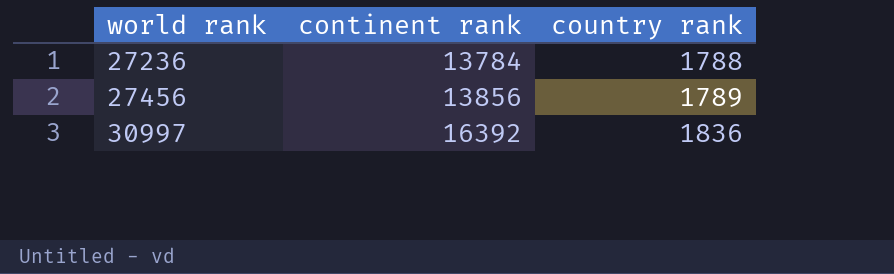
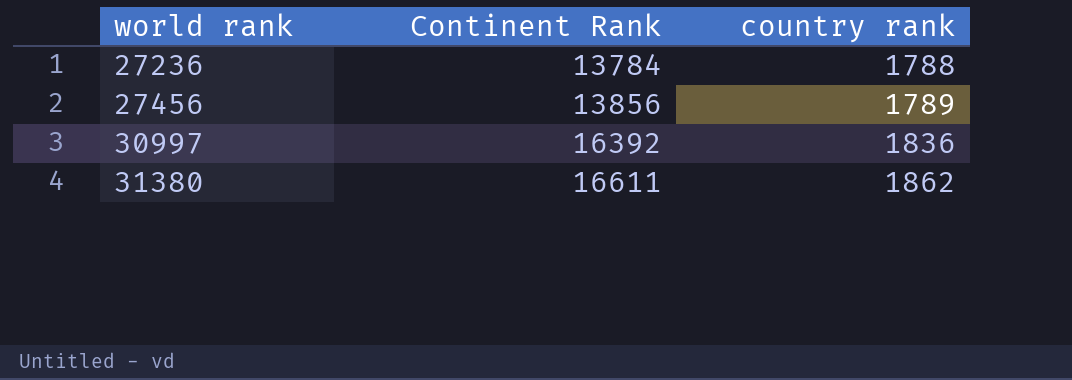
column name: continent rank -> Continent Rank
row 31380: none -> 16611 | 1862

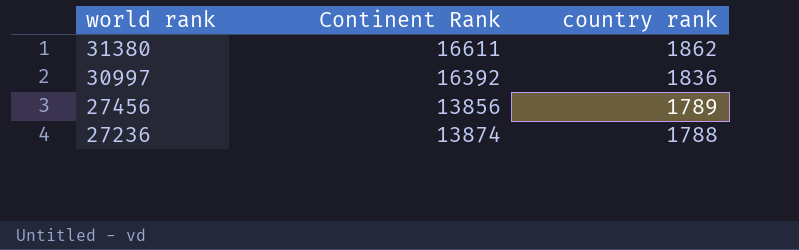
row order: world rank ascending -> world rank descending
27236 | Continent Rank: 13784 -> 13874

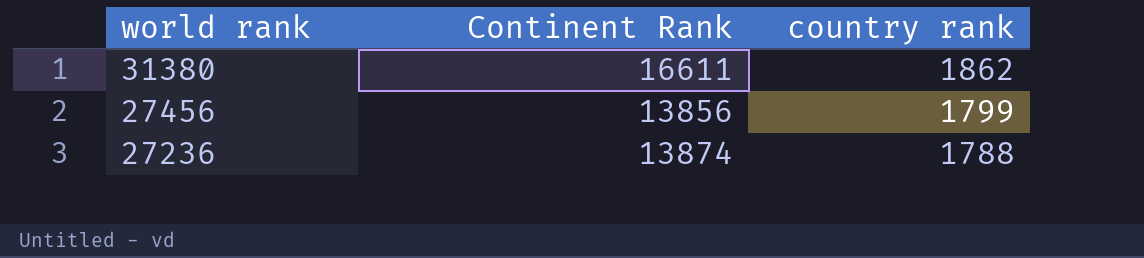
row 30997: 16392 | 1836 -> none
27456 | country rank: 1789 -> 1799

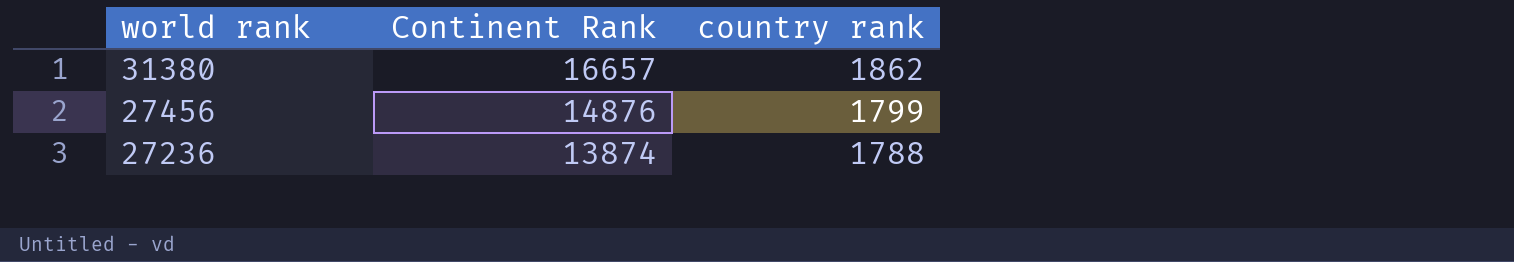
31380 | Continent Rank: 16611 -> 16657
27456 | Continent Rank: 13856 -> 14876

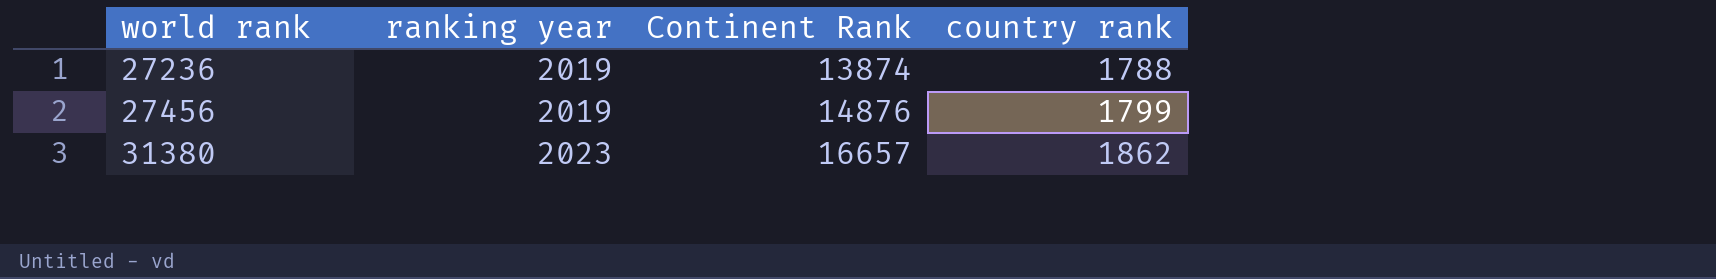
row order: world rank descending -> world rank ascending
column ranking year | position: none -> 2

